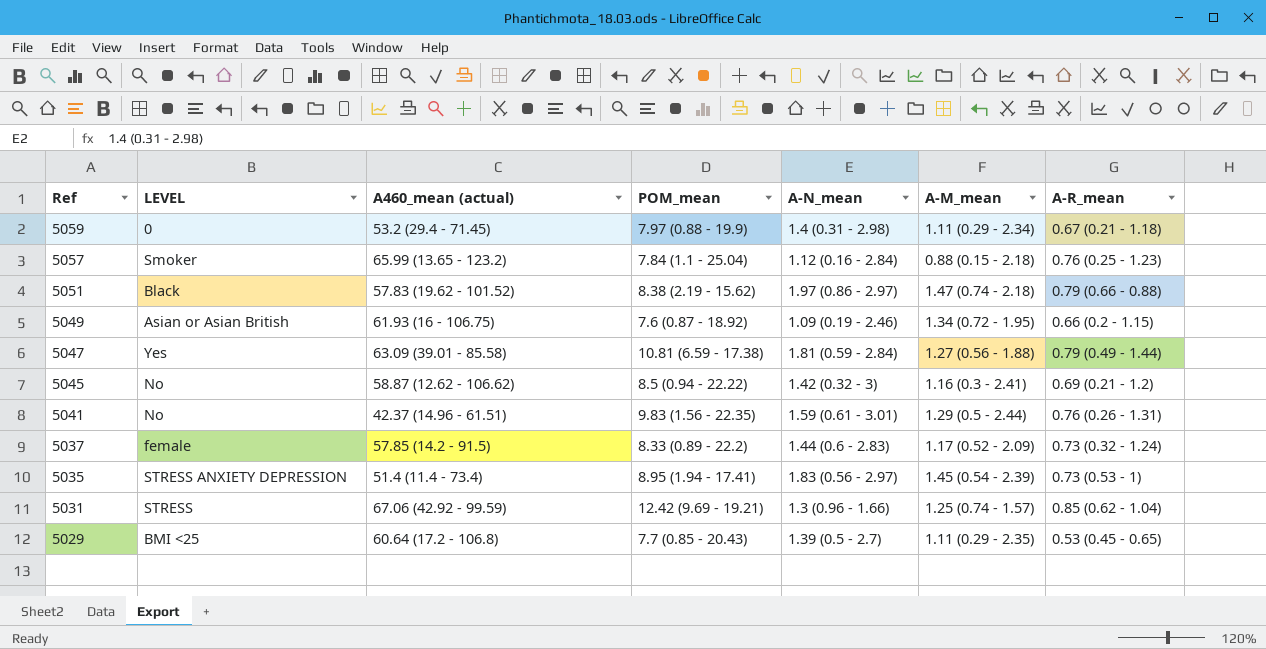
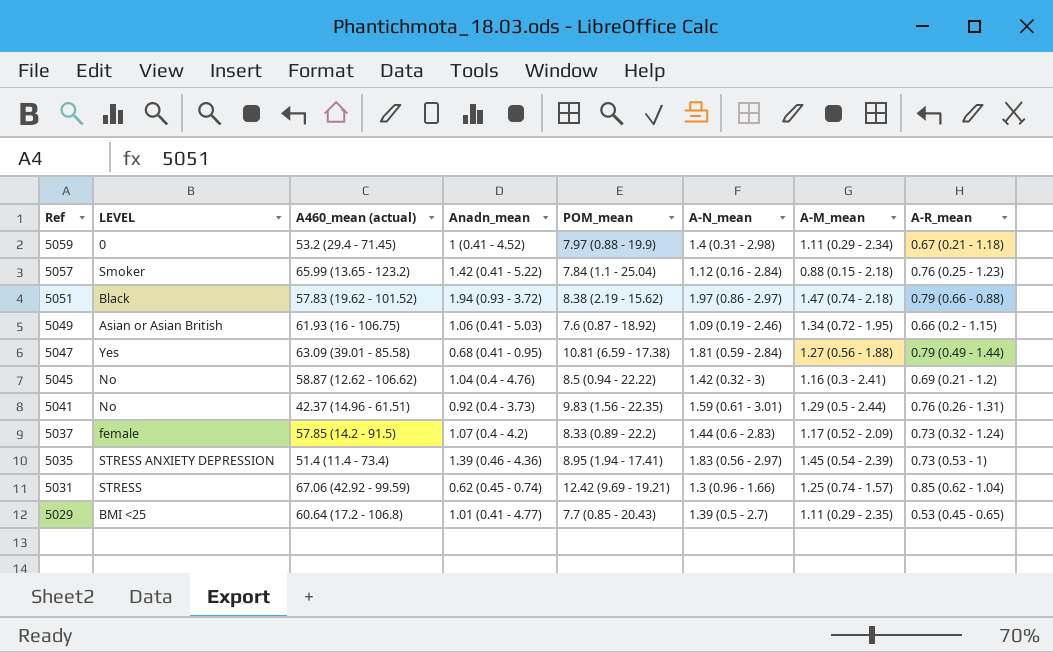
column Anadn_mean | position: none -> 4

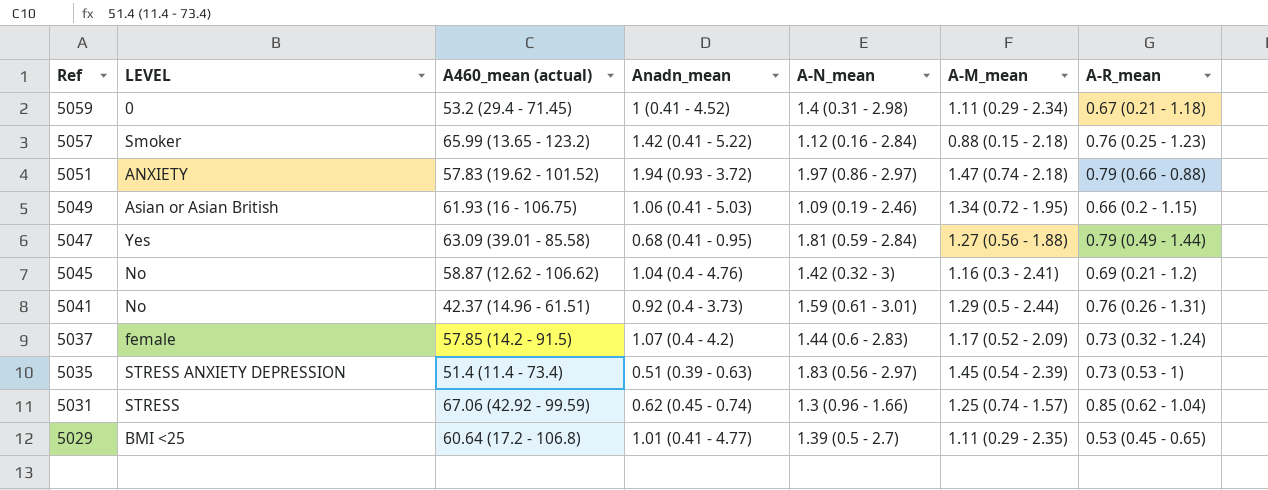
column POM_mean | position: 5 -> none
5051 | LEVEL: Black -> ANXIETY
5035 | Anadn_mean: 1.39 (0.46 - 4.36) -> 0.51 (0.39 - 0.63)

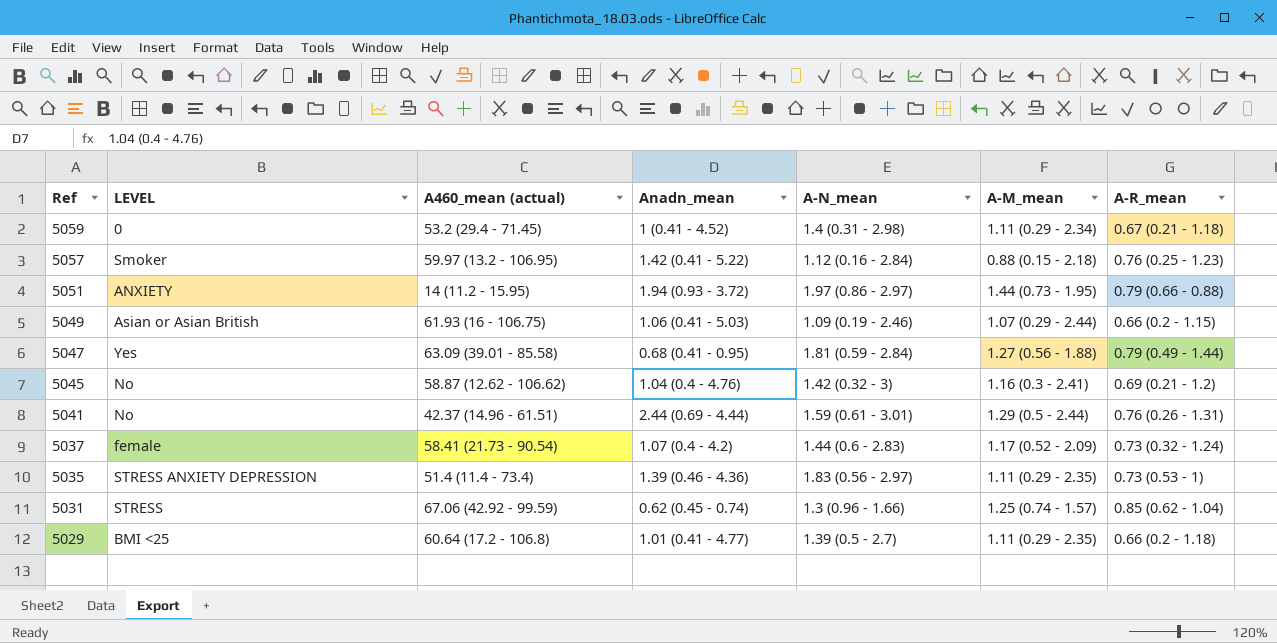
5057 | A460_mean (actual): 65.99 (13.65 - 123.2) -> 59.97 (13.2 - 106.95)
5051 | A460_mean (actual): 57.83 (19.62 - 101.52) -> 14 (11.2 - 15.95)
5051 | A-M_mean: 1.47 (0.74 - 2.18) -> 1.44 (0.73 - 1.95)
5049 | A-M_mean: 1.34 (0.72 - 1.95) -> 1.07 (0.29 - 2.44)
5041 | Anadn_mean: 0.92 (0.4 - 3.73) -> 2.44 (0.69 - 4.44)
5037 | A460_mean (actual): 57.85 (14.2 - 91.5) -> 58.41 (21.73 - 90.54)
5035 | Anadn_mean: 0.51 (0.39 - 0.63) -> 1.39 (0.46 - 4.36)
5035 | A-M_mean: 1.45 (0.54 - 2.39) -> 1.11 (0.29 - 2.35)
5029 | A-R_mean: 0.53 (0.45 - 0.65) -> 0.66 (0.2 - 1.18)

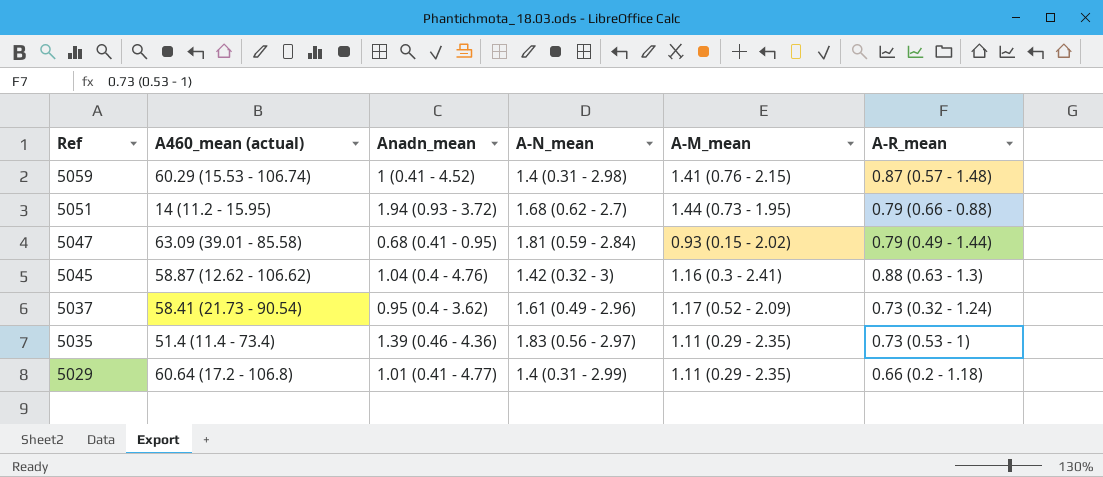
column LEVEL | position: 2 -> none
row 5057: Smoker | 59.97 (13.2 - 106.95) | 1.42 (0.41 - 5.22) | 1.12 (0.16 - 2.84) | 0.88 (0.15 - 2.18) | 0.76 (0.25 - 1.23) -> none
row 5049: Asian or Asian British | 61.93 (16 - 106.75) | 1.06 (0.41 - 5.03) | 1.09 (0.19 - 2.46) | 1.07 (0.29 - 2.44) | 0.66 (0.2 - 1.15) -> none
row 5041: No | 42.37 (14.96 - 61.51) | 2.44 (0.69 - 4.44) | 1.59 (0.61 - 3.01) | 1.29 (0.5 - 2.44) | 0.76 (0.26 - 1.31) -> none
row 5031: STRESS | 67.06 (42.92 - 99.59) | 0.62 (0.45 - 0.74) | 1.3 (0.96 - 1.66) | 1.25 (0.74 - 1.57) | 0.85 (0.62 - 1.04) -> none
5059 | A460_mean (actual): 53.2 (29.4 - 71.45) -> 60.29 (15.53 - 106.74)
5059 | A-M_mean: 1.11 (0.29 - 2.34) -> 1.41 (0.76 - 2.15)
5059 | A-R_mean: 0.67 (0.21 - 1.18) -> 0.87 (0.57 - 1.48)
5051 | A-N_mean: 1.97 (0.86 - 2.97) -> 1.68 (0.62 - 2.7)
5047 | A-M_mean: 1.27 (0.56 - 1.88) -> 0.93 (0.15 - 2.02)
5045 | A-R_mean: 0.69 (0.21 - 1.2) -> 0.88 (0.63 - 1.3)
5037 | Anadn_mean: 1.07 (0.4 - 4.2) -> 0.95 (0.4 - 3.62)
5037 | A-N_mean: 1.44 (0.6 - 2.83) -> 1.61 (0.49 - 2.96)
5029 | A-N_mean: 1.39 (0.5 - 2.7) -> 1.4 (0.31 - 2.99)

